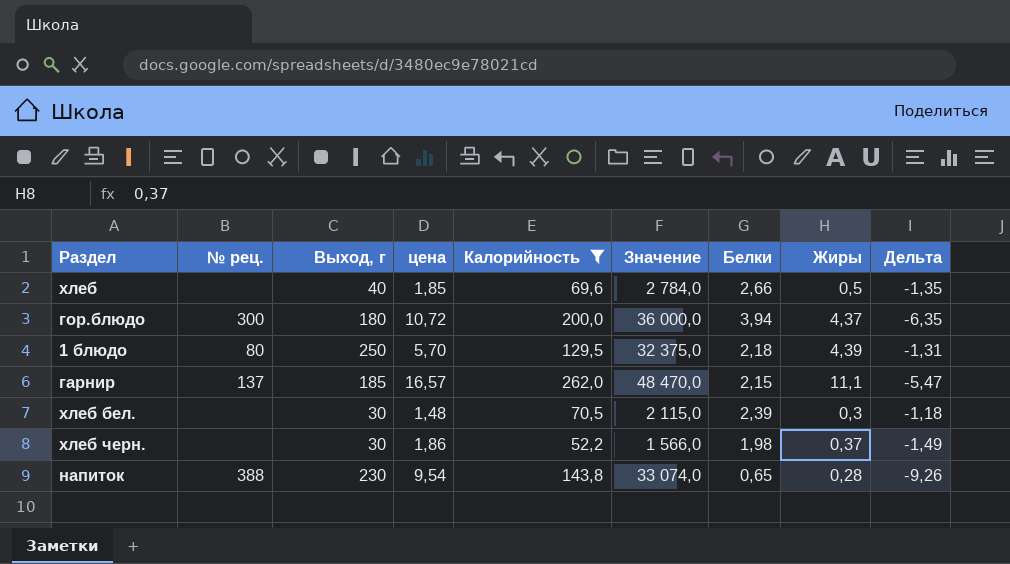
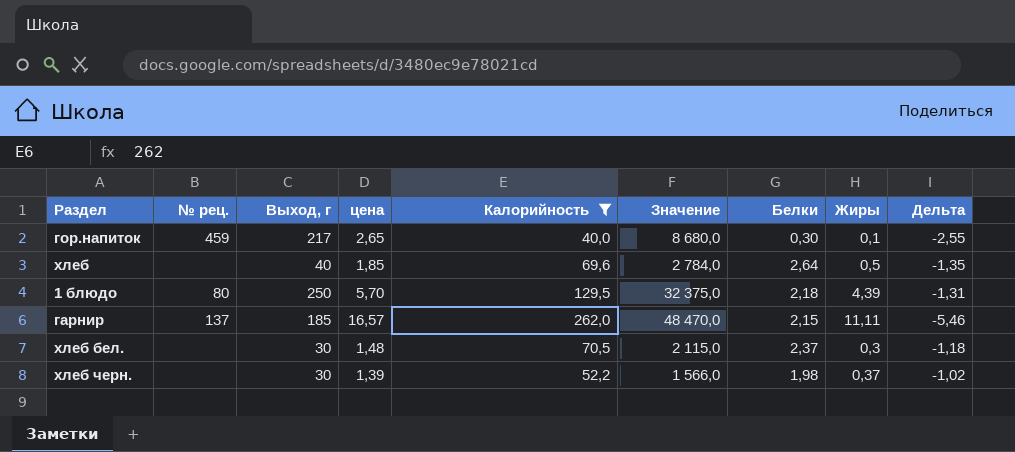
row гор.блюдо: 300 | 180 | 10,72 | 200,0 | 36 000,0 | 3,94 | 4,37 | -6,35 -> none
row напиток: 388 | 230 | 9,54 | 143,8 | 33 074,0 | 0,65 | 0,28 | -9,26 -> none
row гор.напиток: none -> 459 | 217 | 2,65 | 40,0 | 8 680,0 | 0,30 | 0,1 | -2,55
хлеб | Белки: 2,66 -> 2,64
гарнир | Жиры: 11,1 -> 11,11
гарнир | Дельта: -5,47 -> -5,46
хлеб бел. | Белки: 2,39 -> 2,37
хлеб черн. | цена: 1,86 -> 1,39
хлеб черн. | Дельта: -1,49 -> -1,02

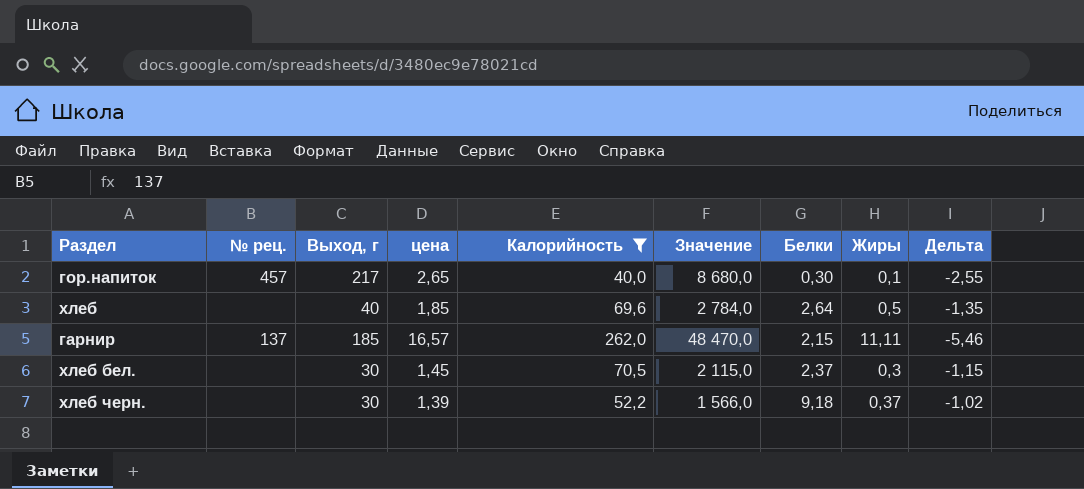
row 1 блюдо: 80 | 250 | 5,70 | 129,5 | 32 375,0 | 2,18 | 4,39 | -1,31 -> none
гор.напиток | № рец.: 459 -> 457
хлеб бел. | цена: 1,48 -> 1,45
хлеб бел. | Дельта: -1,18 -> -1,15
хлеб черн. | Белки: 1,98 -> 9,18

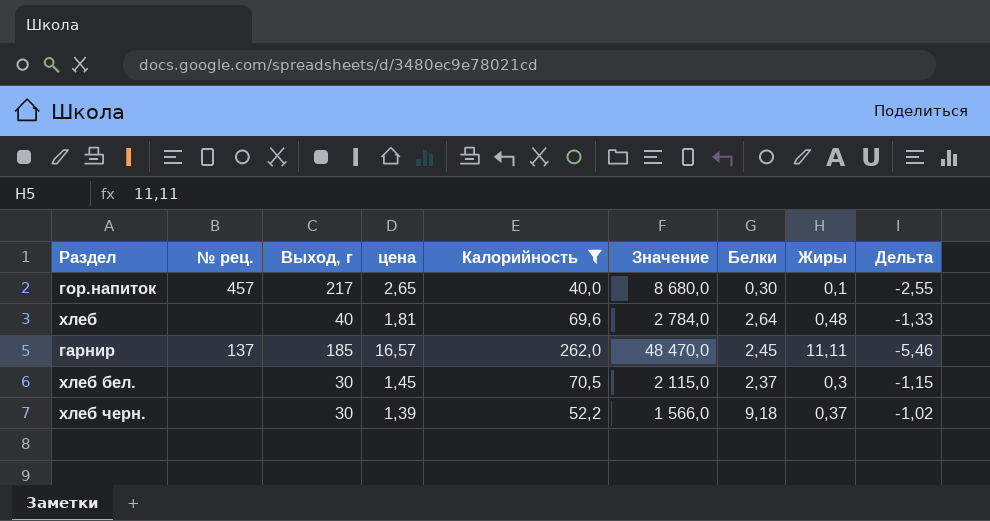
хлеб | цена: 1,85 -> 1,81
хлеб | Жиры: 0,5 -> 0,48
хлеб | Дельта: -1,35 -> -1,33
гарнир | Белки: 2,15 -> 2,45

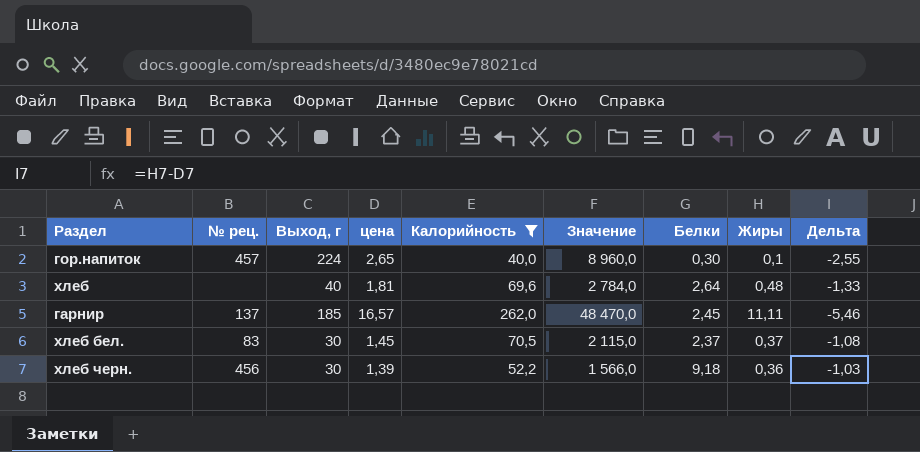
гор.напиток | Выход, г: 217 -> 224
гор.напиток | Значение: 8 680,0 -> 8 960,0
хлеб бел. | № рец.: none -> 83
хлеб бел. | Жиры: 0,3 -> 0,37
хлеб бел. | Дельта: -1,15 -> -1,08
хлеб черн. | № рец.: none -> 456
хлеб черн. | Жиры: 0,37 -> 0,36
хлеб черн. | Дельта: -1,02 -> -1,03

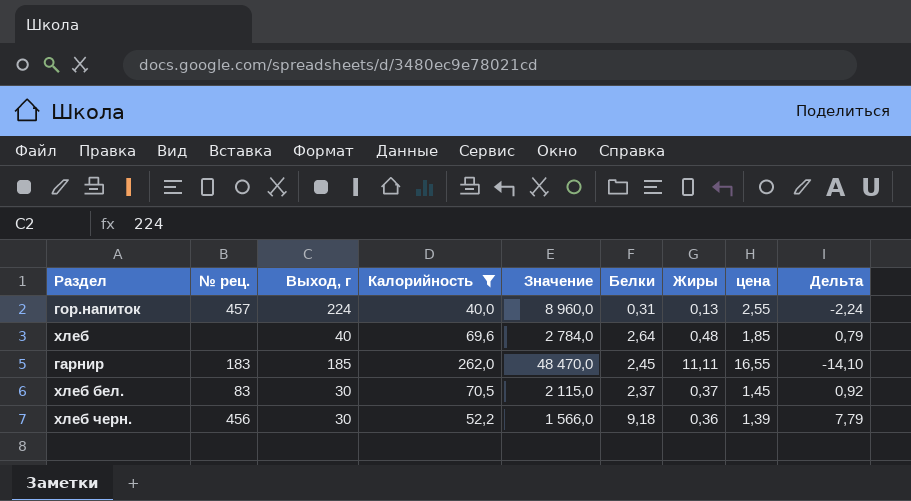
column цена | position: 4 -> 8
column Дельта | formula: [Жиры] - [цена] -> [Белки] - [цена]
гор.напиток | Белки: 0,30 -> 0,31
гор.напиток | Жиры: 0,1 -> 0,13
гор.напиток | цена: 2,65 -> 2,55
хлеб | цена: 1,81 -> 1,85
гарнир | № рец.: 137 -> 183
гарнир | цена: 16,57 -> 16,55

